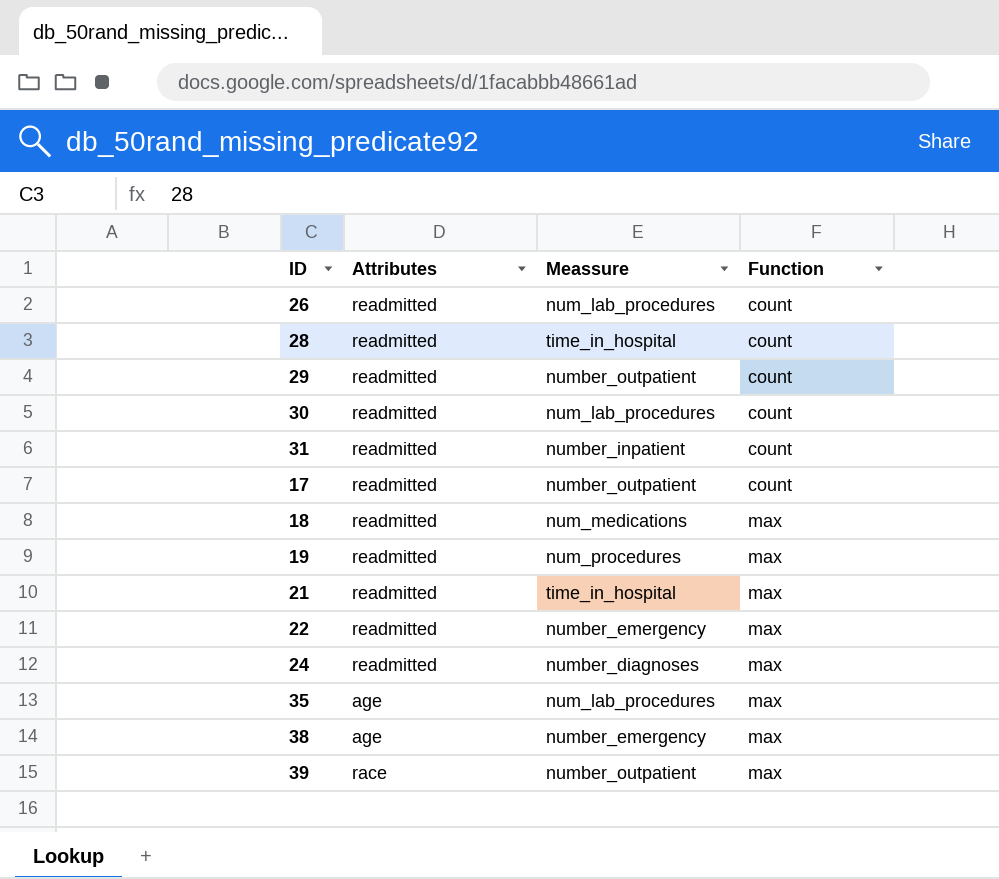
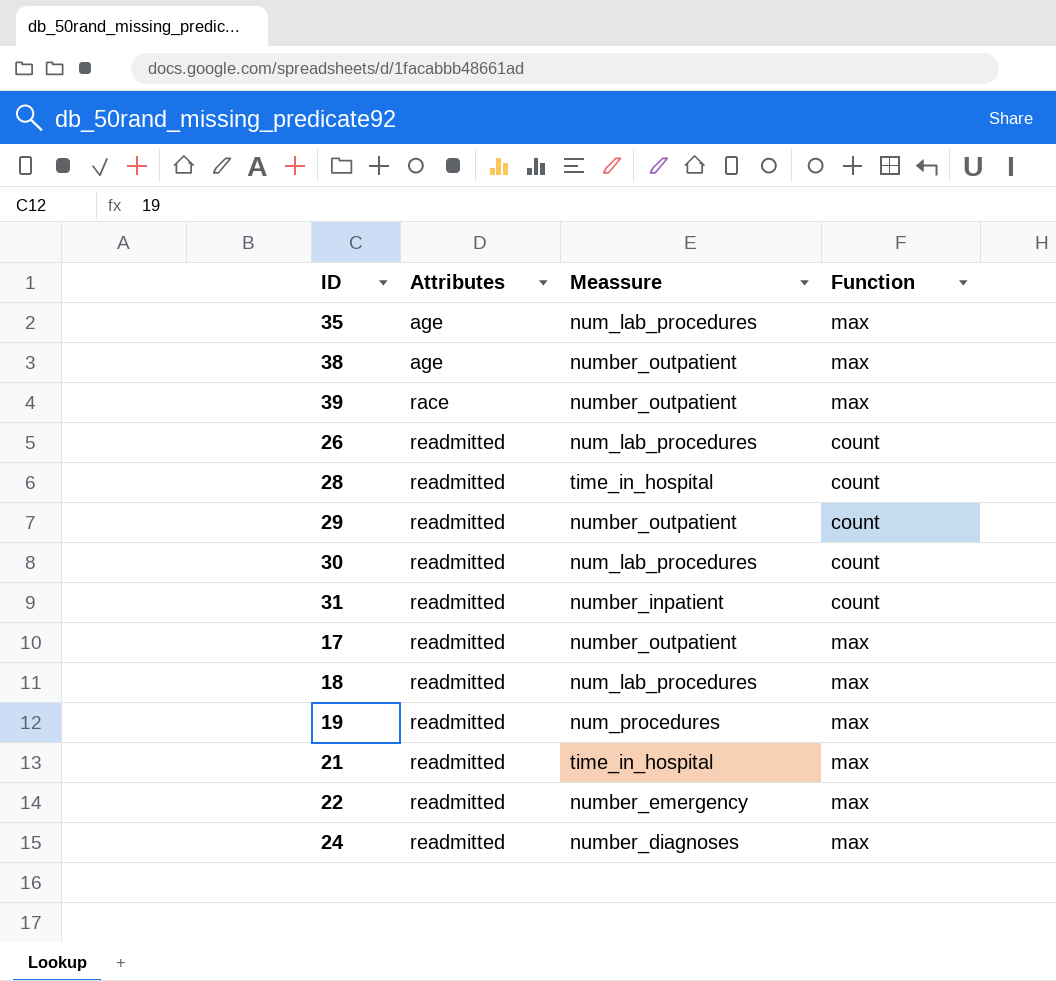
row order: Function ascending -> Attributes ascending
38 | Meassure: number_emergency -> number_outpatient
17 | Function: count -> max
18 | Meassure: num_medications -> num_lab_procedures

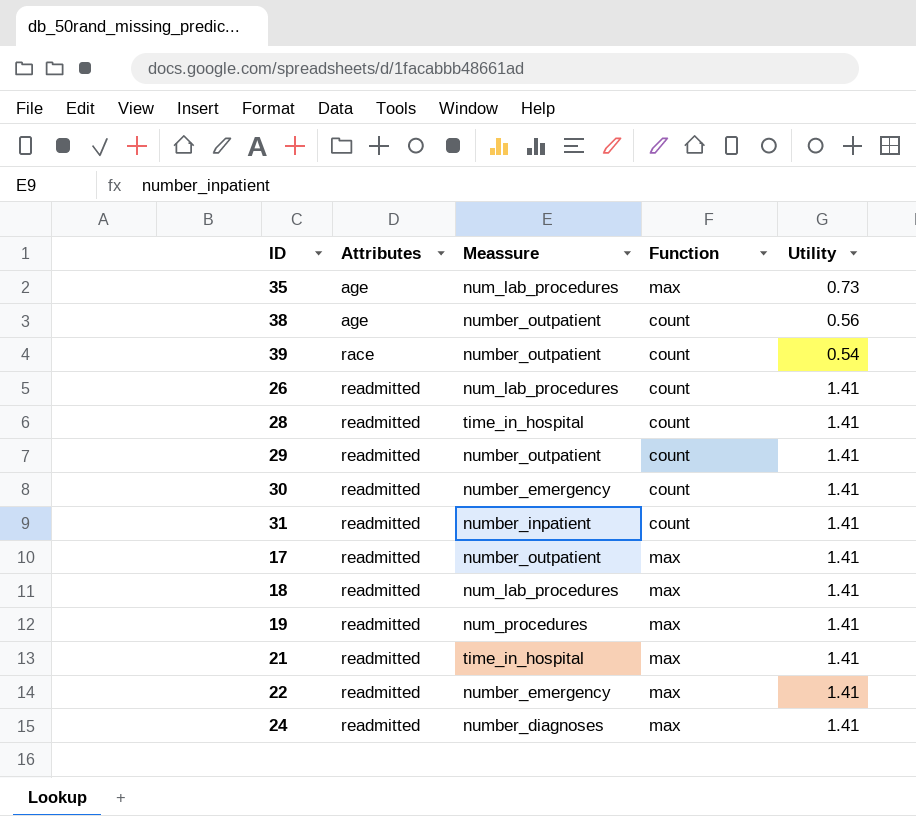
column Utility | position: none -> 5
38 | Function: max -> count
39 | Function: max -> count
30 | Meassure: num_lab_procedures -> number_emergency

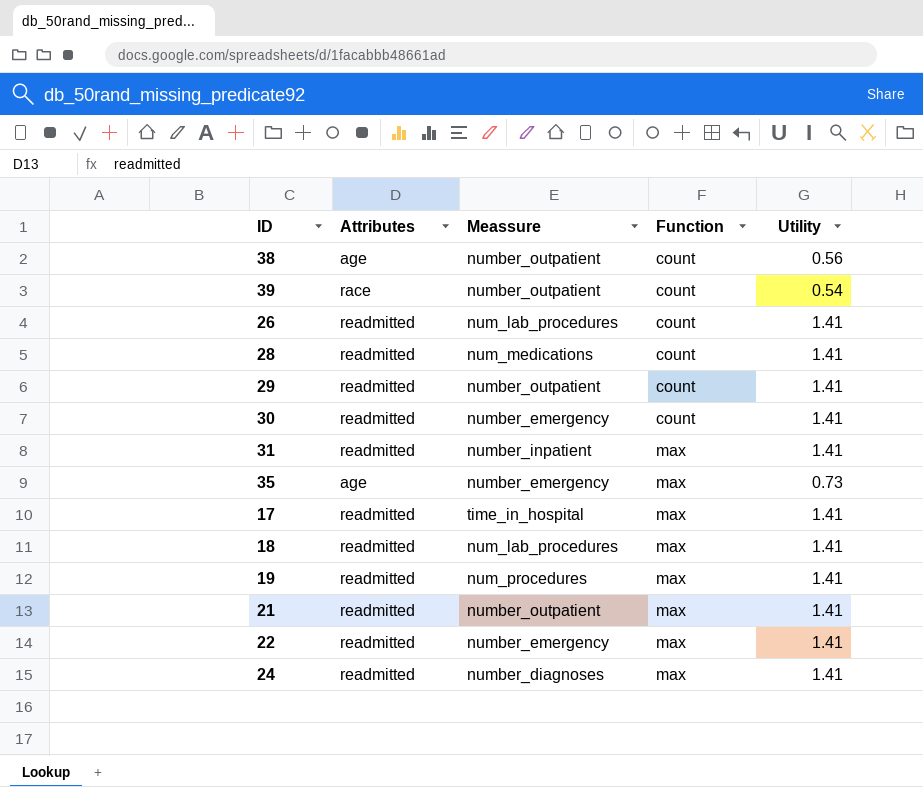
row order: Attributes ascending -> Function ascending
28 | Meassure: time_in_hospital -> num_medications
31 | Function: count -> max
35 | Meassure: num_lab_procedures -> number_emergency
17 | Meassure: number_outpatient -> time_in_hospital
21 | Meassure: time_in_hospital -> number_outpatient

